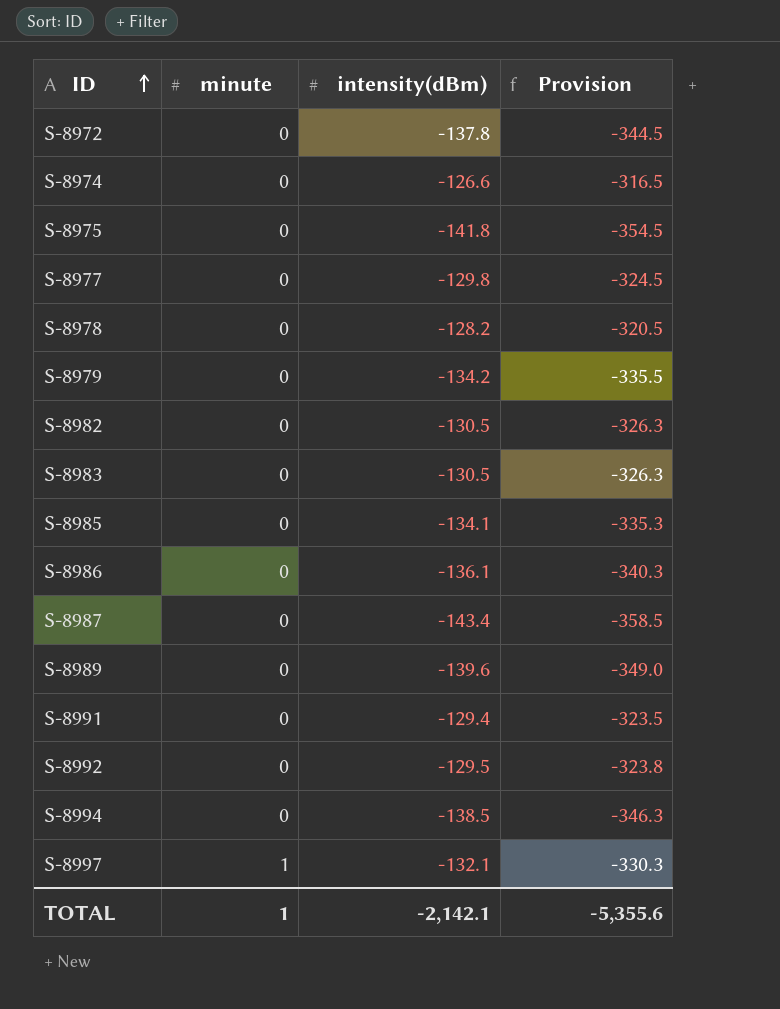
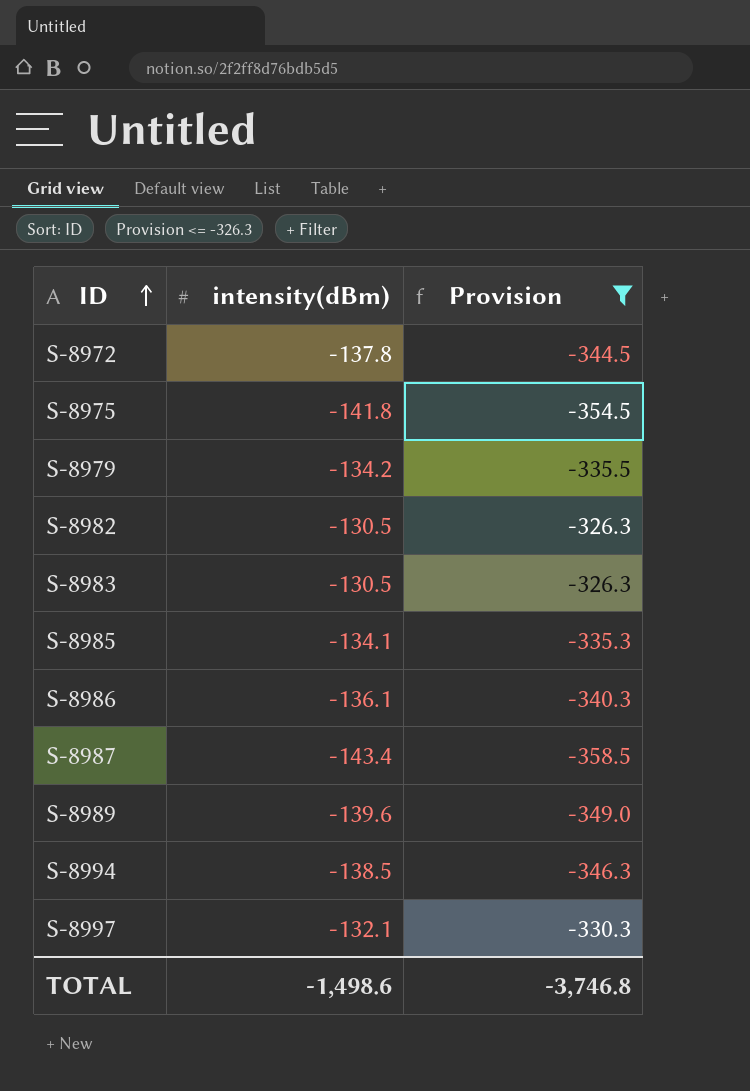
filter: none -> Provision <= -326.3
column minute | position: 2 -> none
TOTAL | intensity(dBm): -2,142.1 -> -1,498.6
TOTAL | Provision: -5,355.6 -> -3,746.8

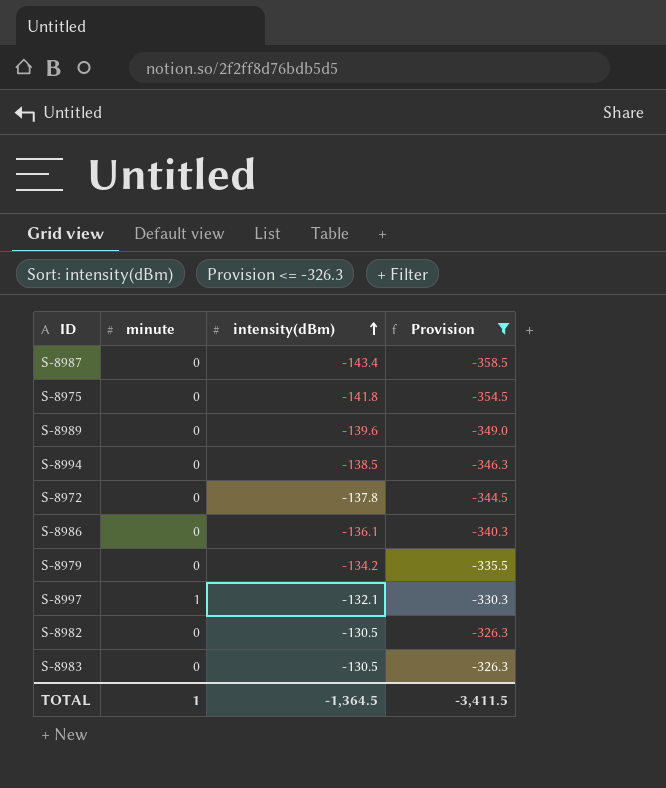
row order: ID ascending -> intensity(dBm) ascending
column minute | position: none -> 2
row S-8985: -134.1 | -335.3 -> none
TOTAL | intensity(dBm): -1,498.6 -> -1,364.5
TOTAL | Provision: -3,746.8 -> -3,411.5

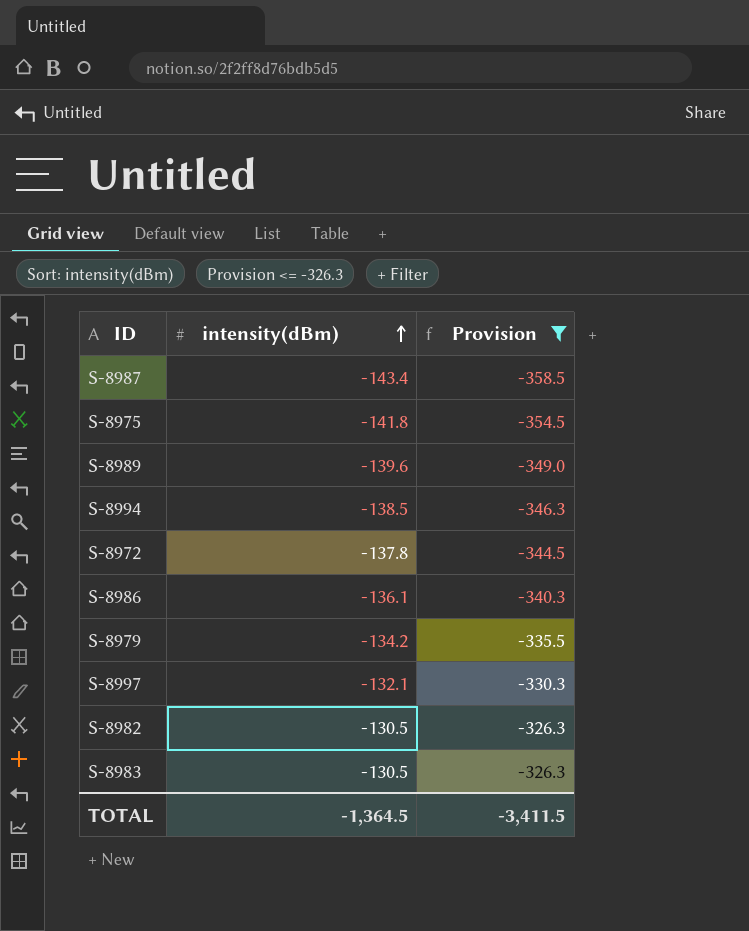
column minute | position: 2 -> none

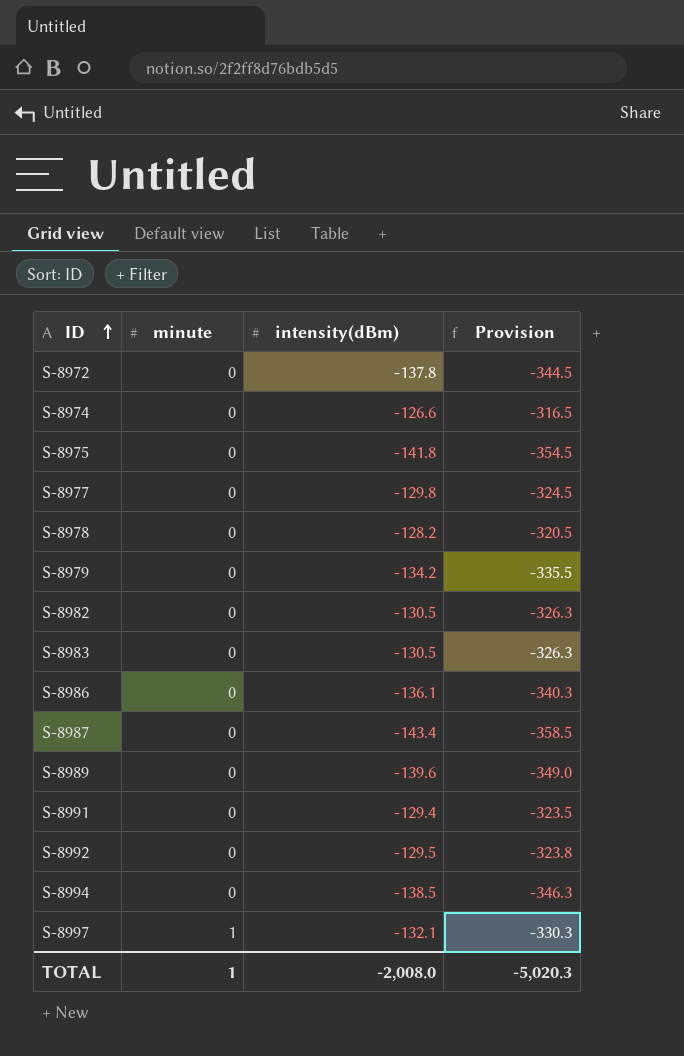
filter: Provision <= -326.3 -> none
row order: intensity(dBm) ascending -> ID ascending
column minute | position: none -> 2
TOTAL | intensity(dBm): -1,364.5 -> -2,008.0
TOTAL | Provision: -3,411.5 -> -5,020.3

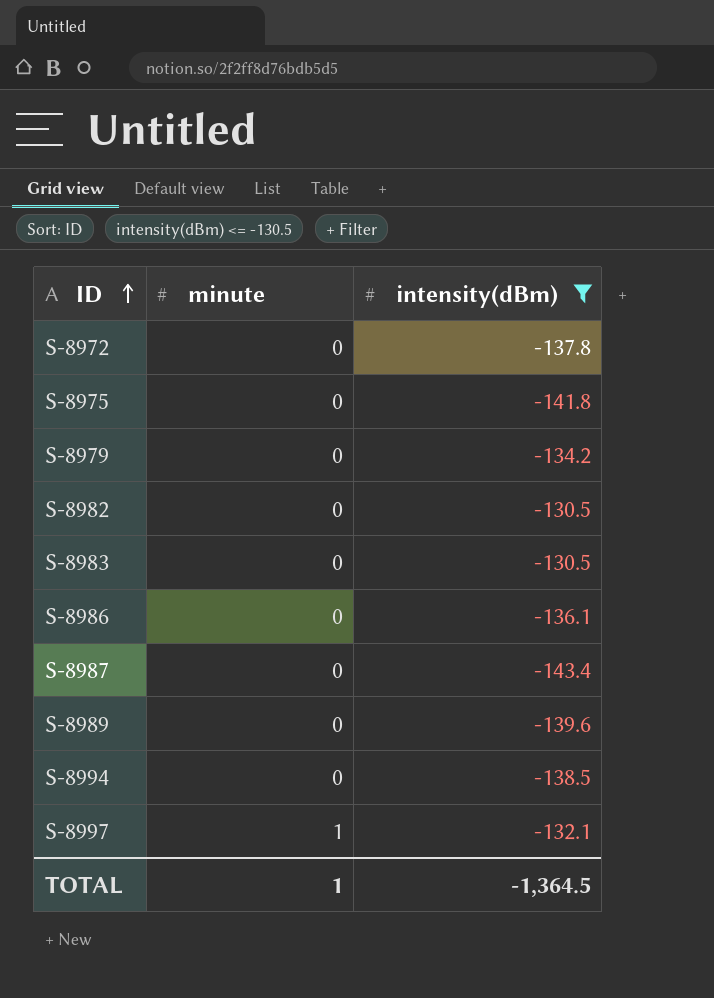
filter: none -> intensity(dBm) <= -130.5
column Provision | formula: [intensity(dBm)] * 2.5 -> none
TOTAL | intensity(dBm): -2,008.0 -> -1,364.5

